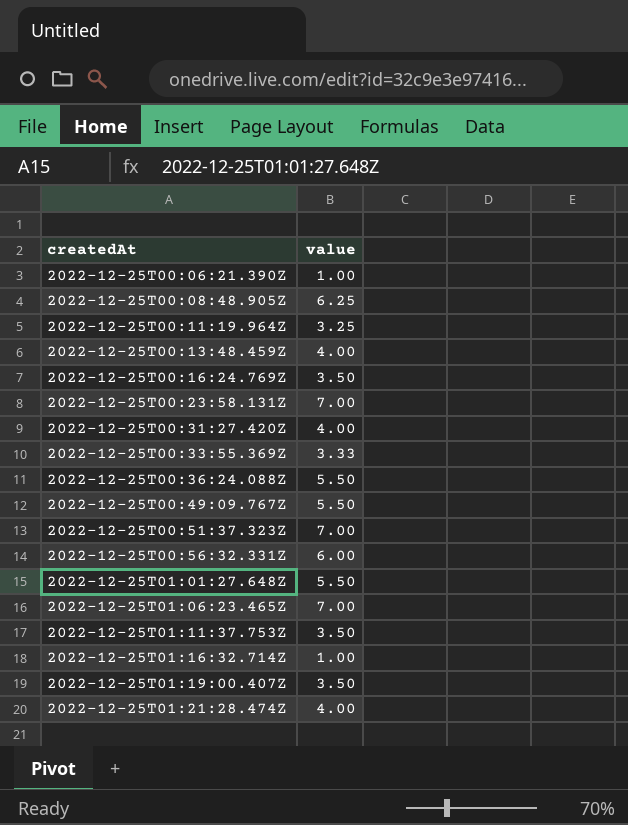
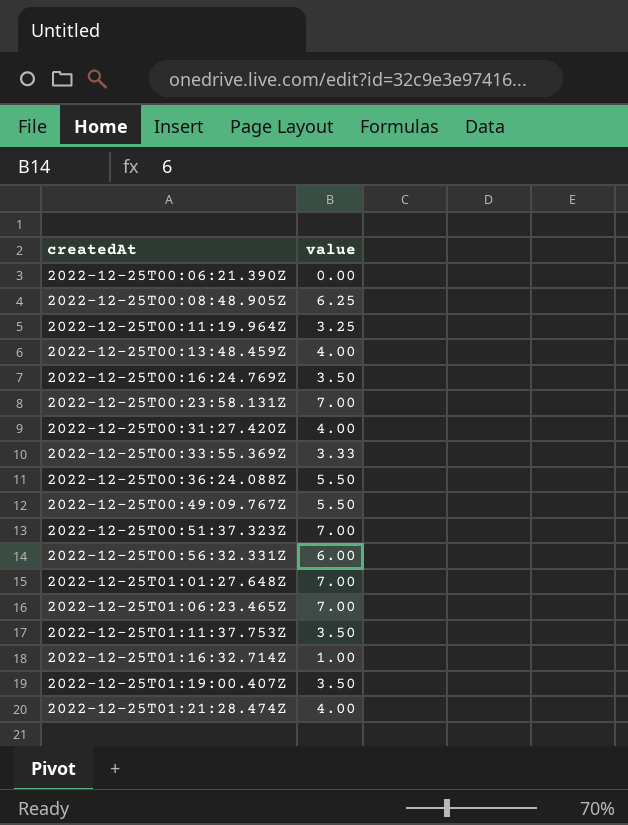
2022-12-25T00:06:21.390Z | value: 1.00 -> 0.00
2022-12-25T01:01:27.648Z | value: 5.50 -> 7.00

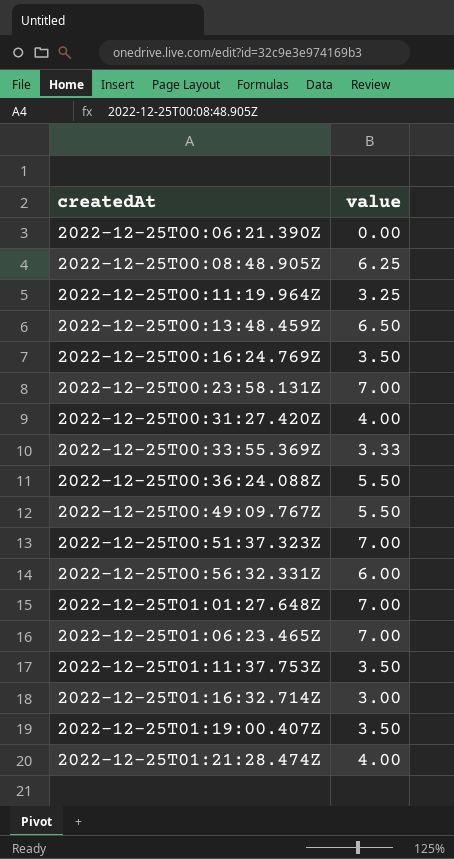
2022-12-25T00:13:48.459Z | value: 4.00 -> 6.50
2022-12-25T01:16:32.714Z | value: 1.00 -> 3.00

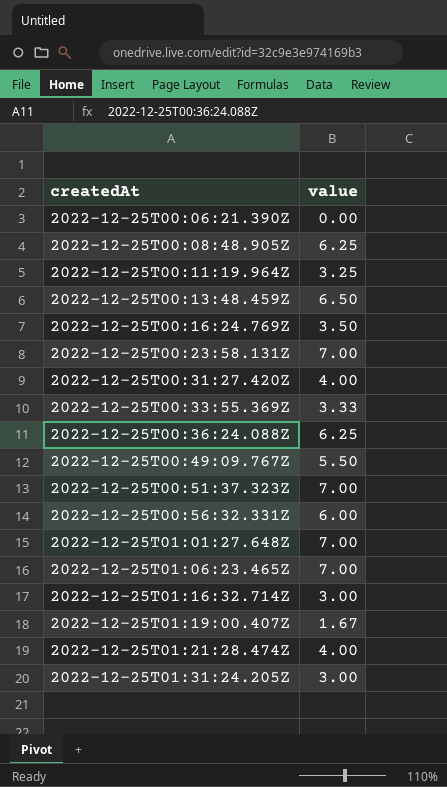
row 2022-12-25T01:11:37.753Z: 3.50 -> none
2022-12-25T00:36:24.088Z | value: 5.50 -> 6.25
2022-12-25T01:19:00.407Z | value: 3.50 -> 1.67
row 2022-12-25T01:31:24.205Z: none -> 3.00

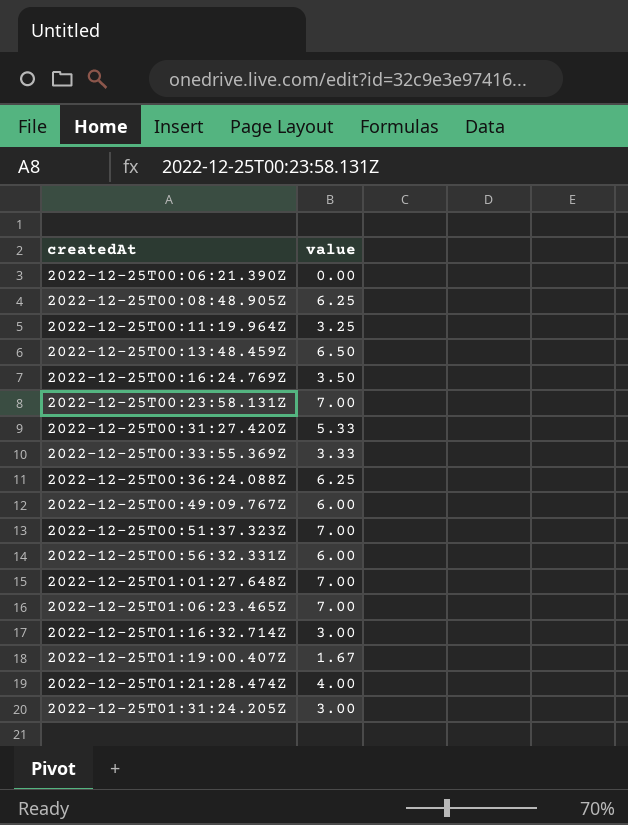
2022-12-25T00:31:27.420Z | value: 4.00 -> 5.33
2022-12-25T00:49:09.767Z | value: 5.50 -> 6.00

